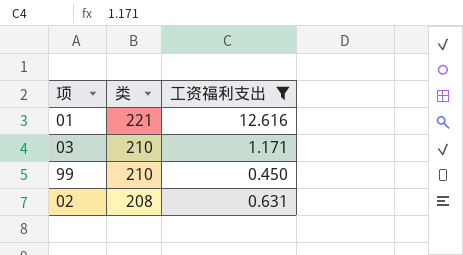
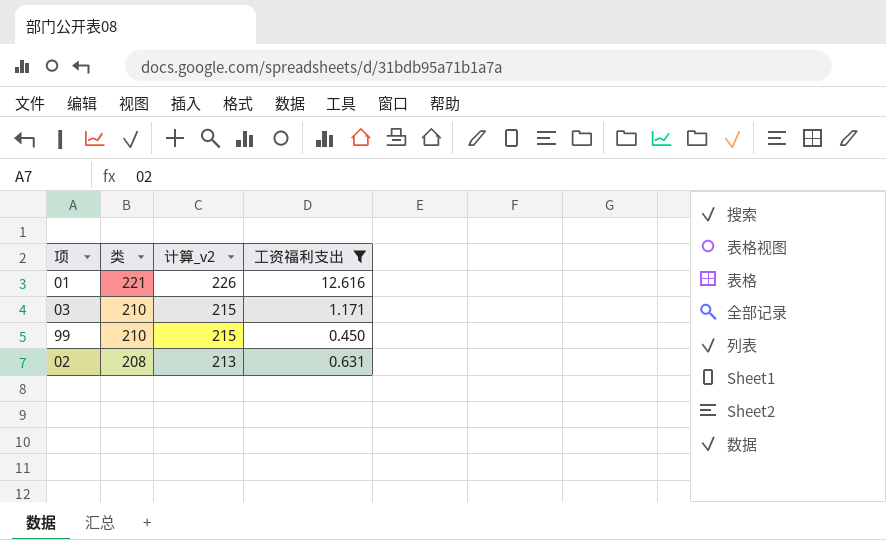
column 计算_v2 | formula: none -> [类] + 5

